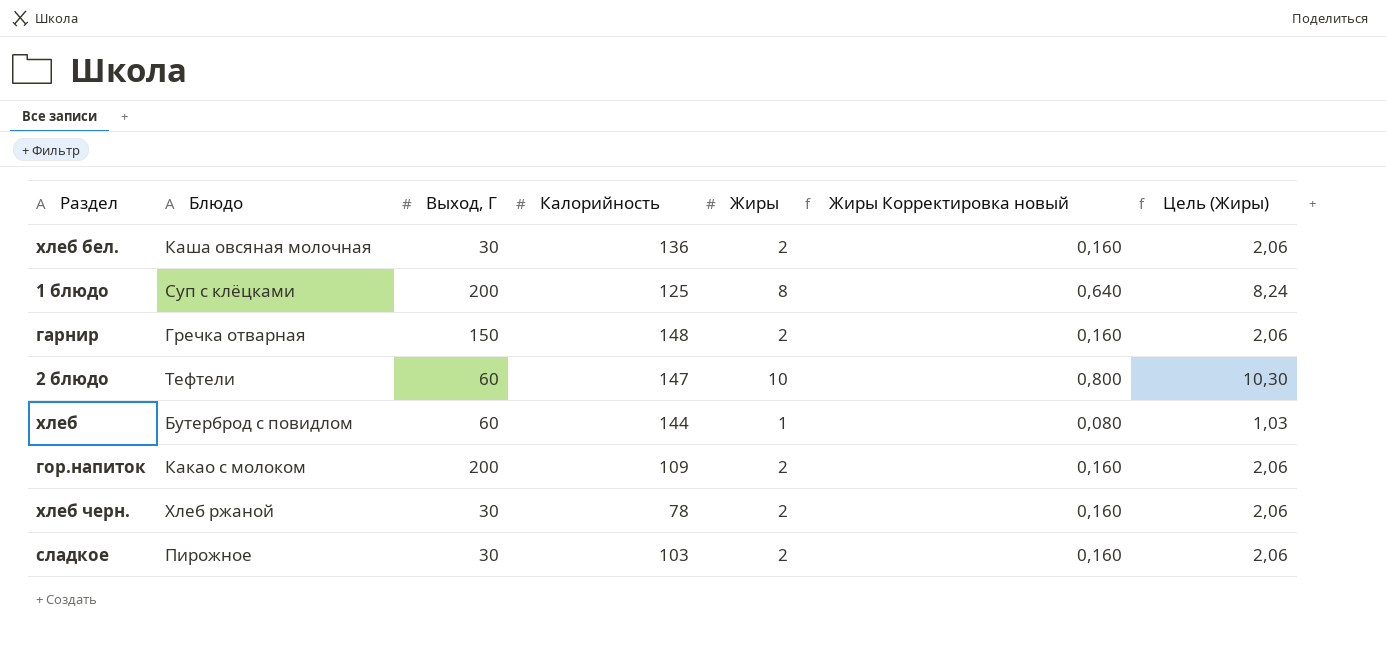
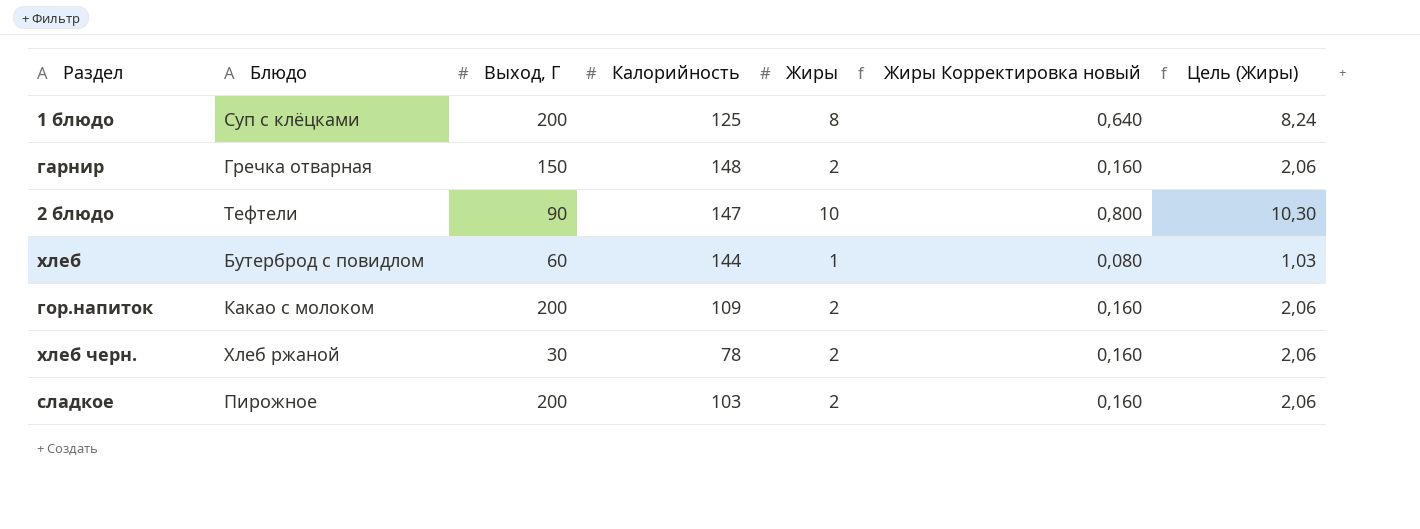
row хлеб бел.: Каша овсяная молочная | 30 | 136 | 2 | 0,160 | 2,06 -> none
2 блюдо | Выход, Г: 60 -> 90
сладкое | Выход, Г: 30 -> 200

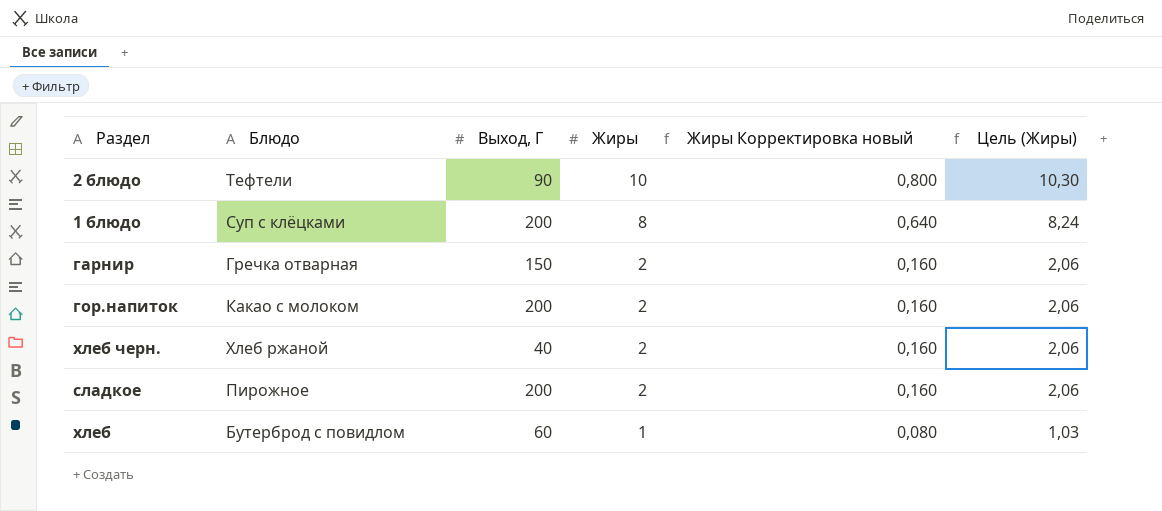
row order: none -> Жиры descending
column Калорийность | position: 4 -> none
хлеб черн. | Выход, Г: 30 -> 40

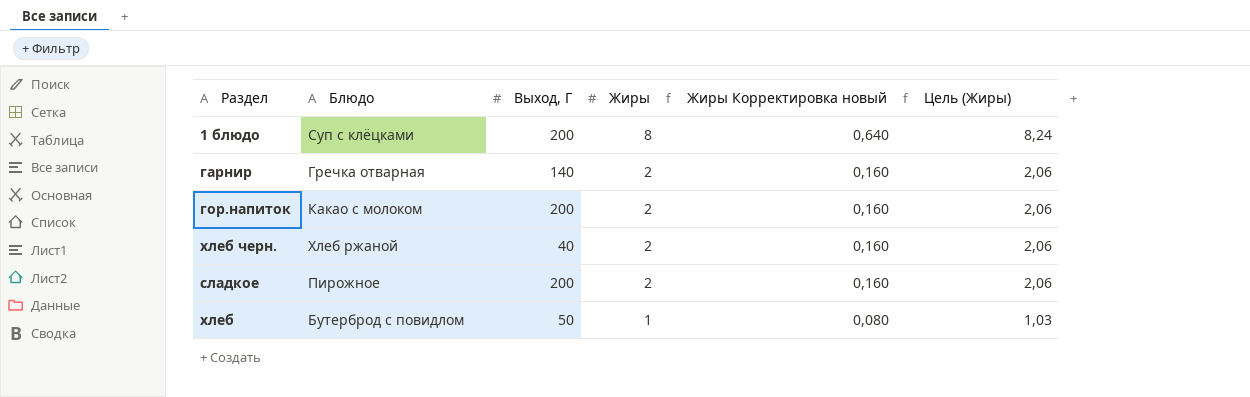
row 2 блюдо: Тефтели | 90 | 10 | 0,800 | 10,30 -> none
гарнир | Выход, Г: 150 -> 140
хлеб | Выход, Г: 60 -> 50

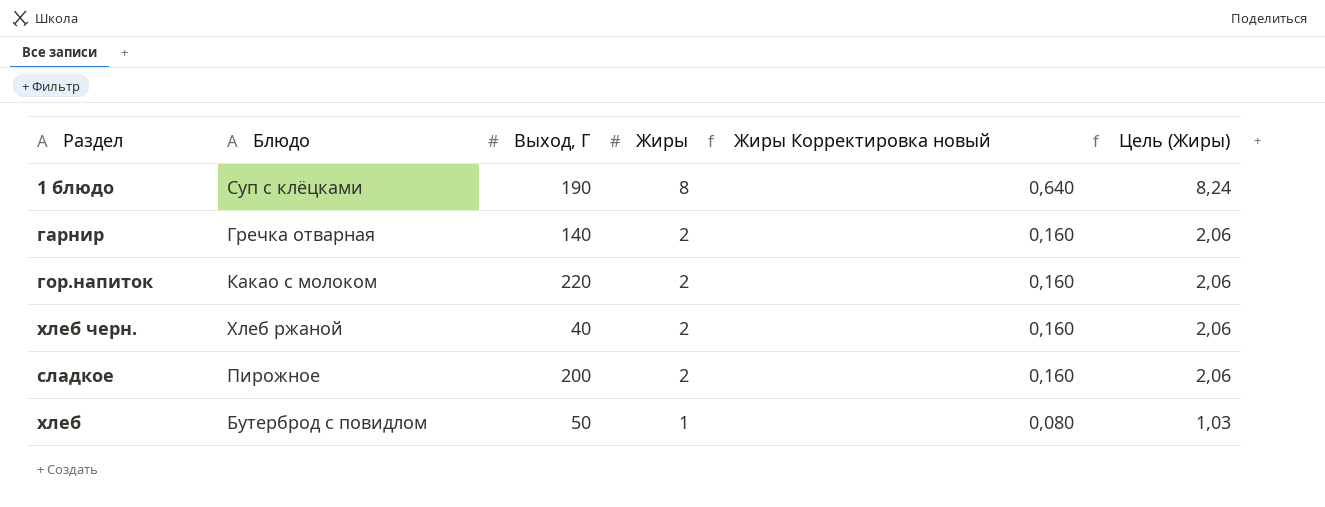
1 блюдо | Выход, Г: 200 -> 190
гор.напиток | Выход, Г: 200 -> 220

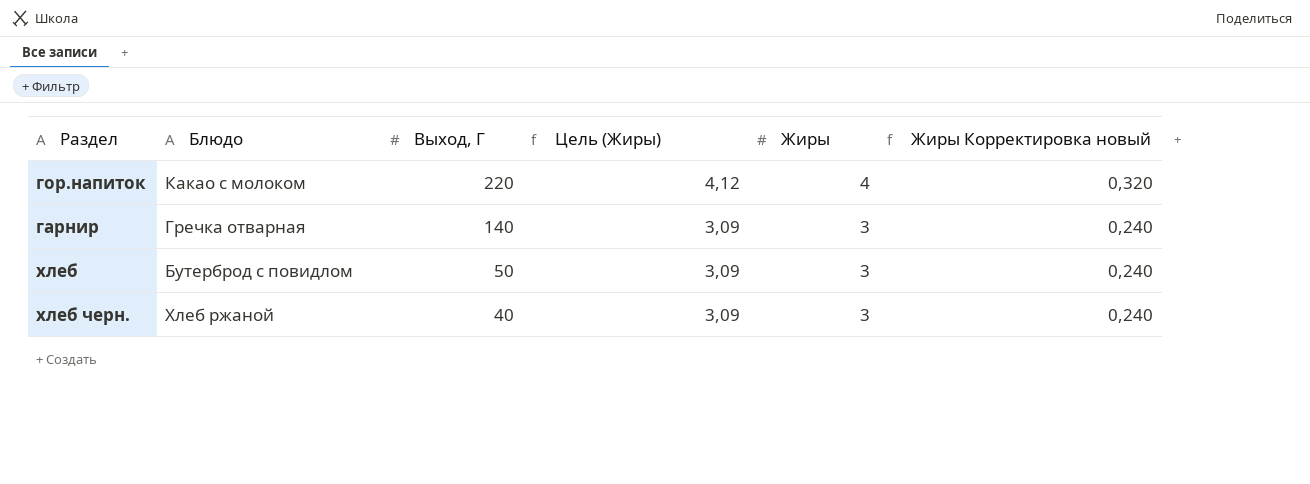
row order: Жиры descending -> Выход, Г descending
column Цель (Жиры) | position: 6 -> 4
row 1 блюдо: Суп с клёцками | 190 | 8 | 0,640 | 8,24 -> none
row сладкое: Пирожное | 200 | 2 | 0,160 | 2,06 -> none
гор.напиток | Цель (Жиры): 2,06 -> 4,12
гор.напиток | Жиры: 2 -> 4
гор.напиток | Жиры Корректировка новый: 0,160 -> 0,320
гарнир | Цель (Жиры): 2,06 -> 3,09
гарнир | Жиры: 2 -> 3
гарнир | Жиры Корректировка новый: 0,160 -> 0,240
хлеб | Цель (Жиры): 1,03 -> 3,09
хлеб | Жиры: 1 -> 3
хлеб | Жиры Корректировка новый: 0,080 -> 0,240
хлеб черн. | Цель (Жиры): 2,06 -> 3,09
хлеб черн. | Жиры: 2 -> 3
хлеб черн. | Жиры Корректировка новый: 0,160 -> 0,240

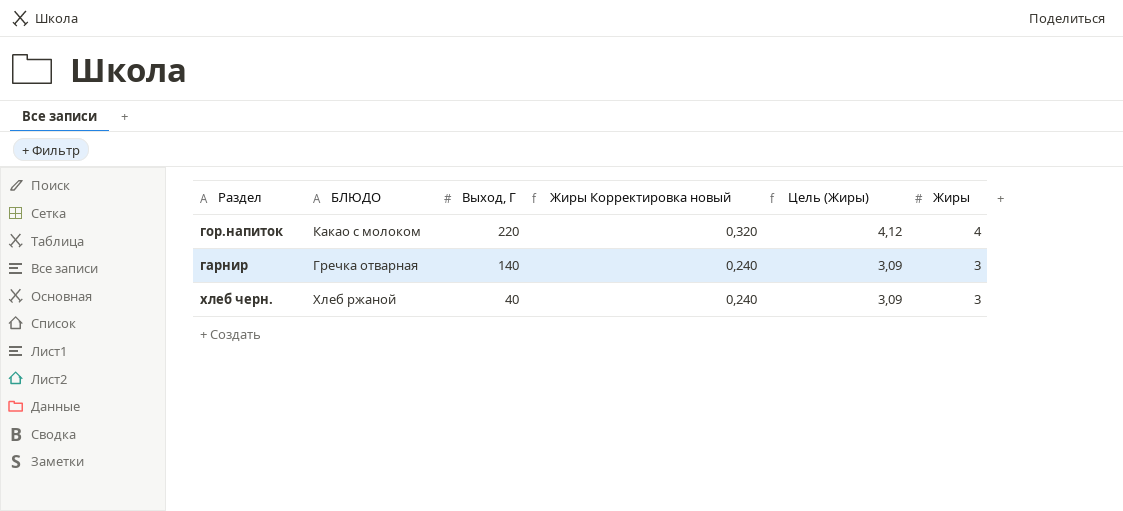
column name: Блюдо -> БЛЮДО
column Жиры Корректировка новый | position: 6 -> 4
row хлеб: Бутерброд с повидлом | 50 | 3,09 | 3 | 0,240 -> none

